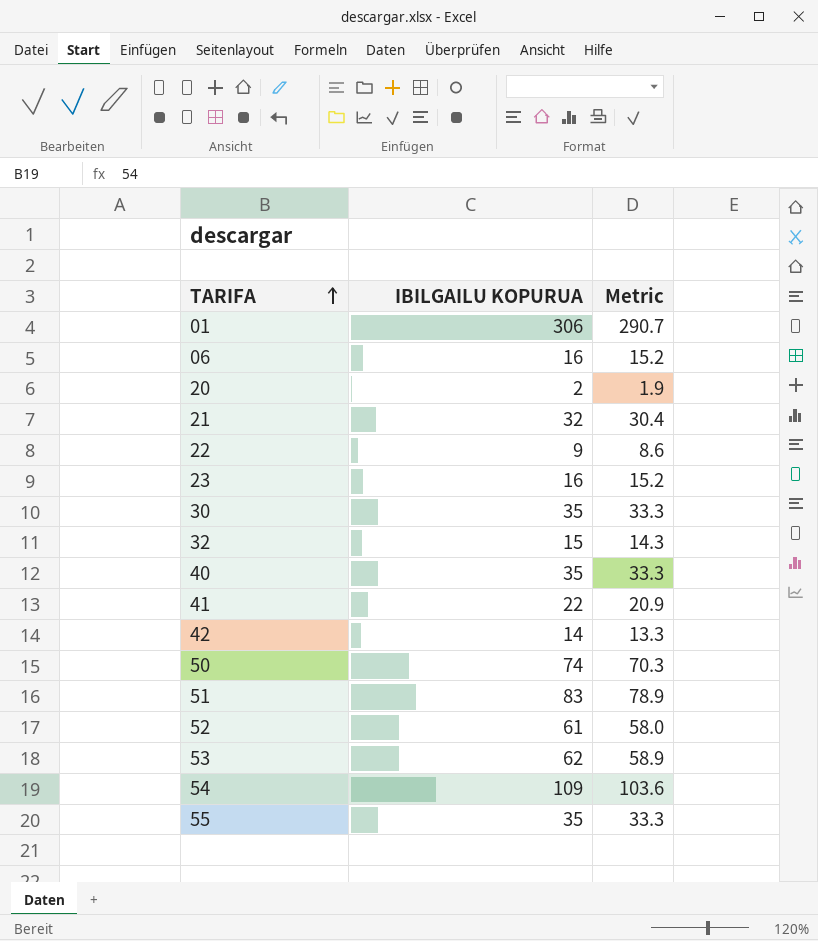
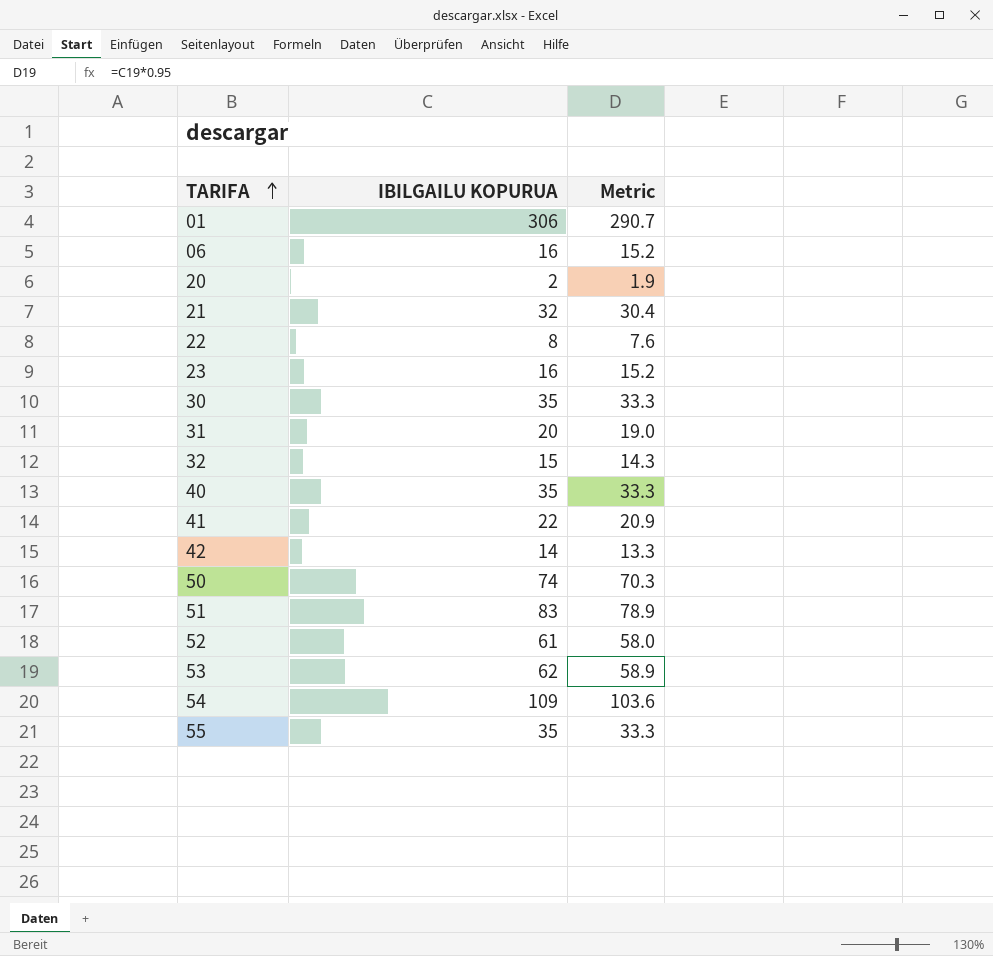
22 | IBILGAILU KOPURUA: 9 -> 8
22 | Metric: 8.6 -> 7.6
row 31: none -> 20 | 19.0

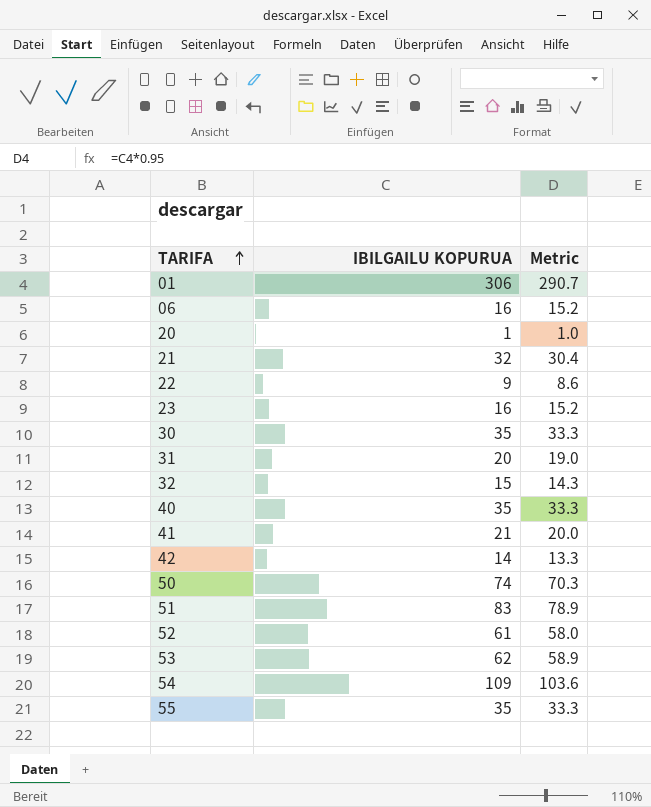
20 | IBILGAILU KOPURUA: 2 -> 1
20 | Metric: 1.9 -> 1.0
22 | IBILGAILU KOPURUA: 8 -> 9
22 | Metric: 7.6 -> 8.6
41 | IBILGAILU KOPURUA: 22 -> 21
41 | Metric: 20.9 -> 20.0

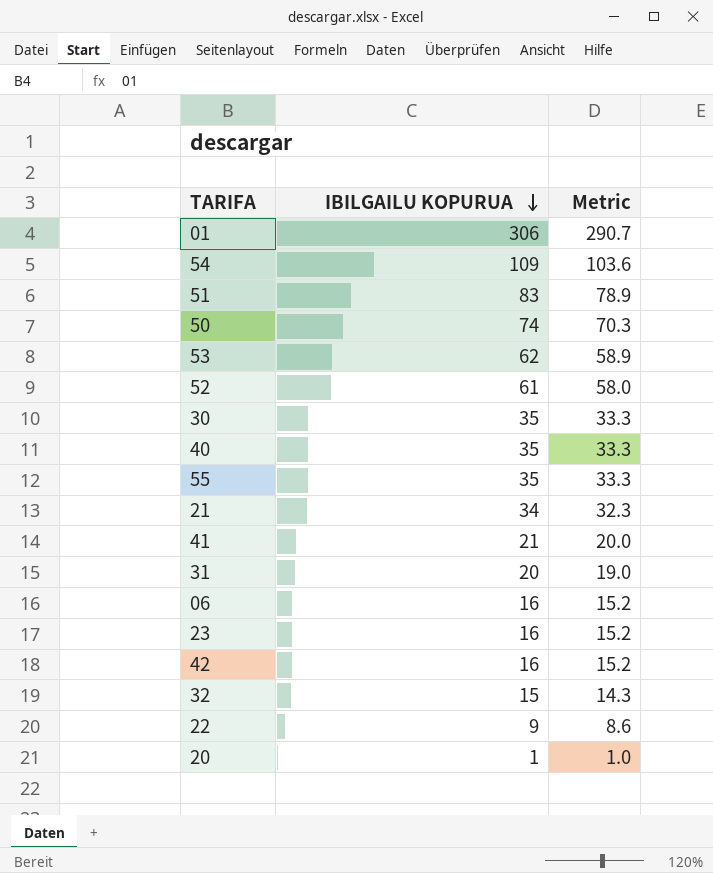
row order: TARIFA ascending -> IBILGAILU KOPURUA descending
21 | IBILGAILU KOPURUA: 32 -> 34
21 | Metric: 30.4 -> 32.3
42 | IBILGAILU KOPURUA: 14 -> 16
42 | Metric: 13.3 -> 15.2

